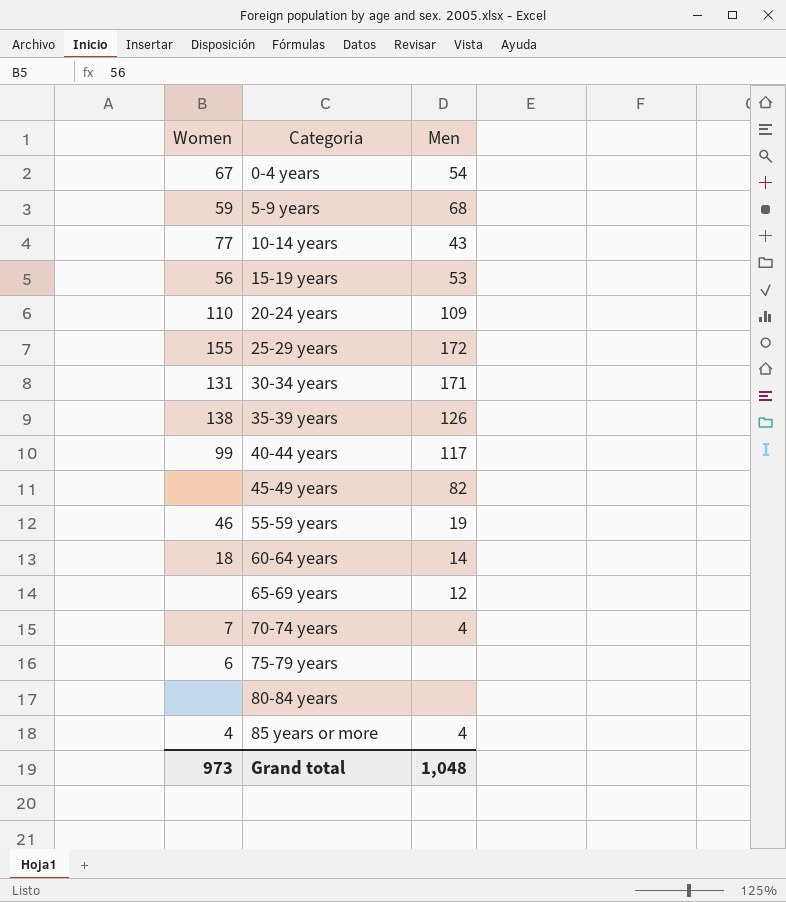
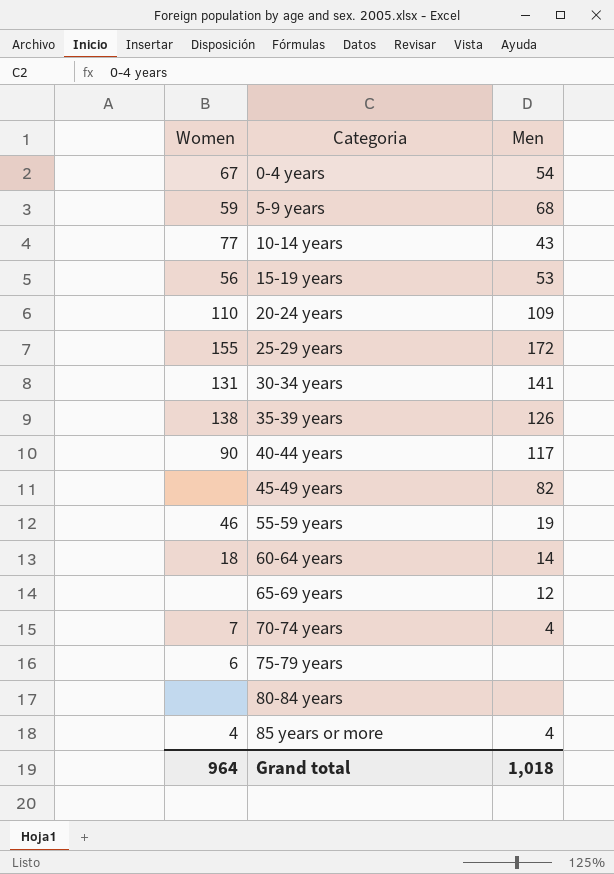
30-34 years | Men: 171 -> 141
40-44 years | Women: 99 -> 90
Grand total | Women: 973 -> 964
Grand total | Men: 1,048 -> 1,018

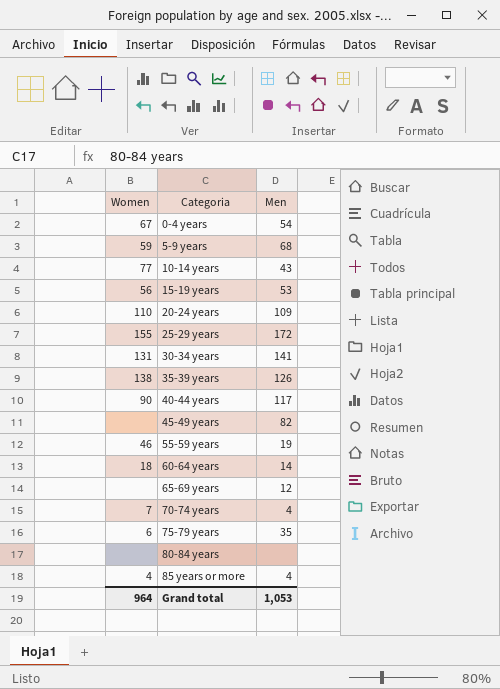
75-79 years | Men: none -> 35
Grand total | Men: 1,018 -> 1,053

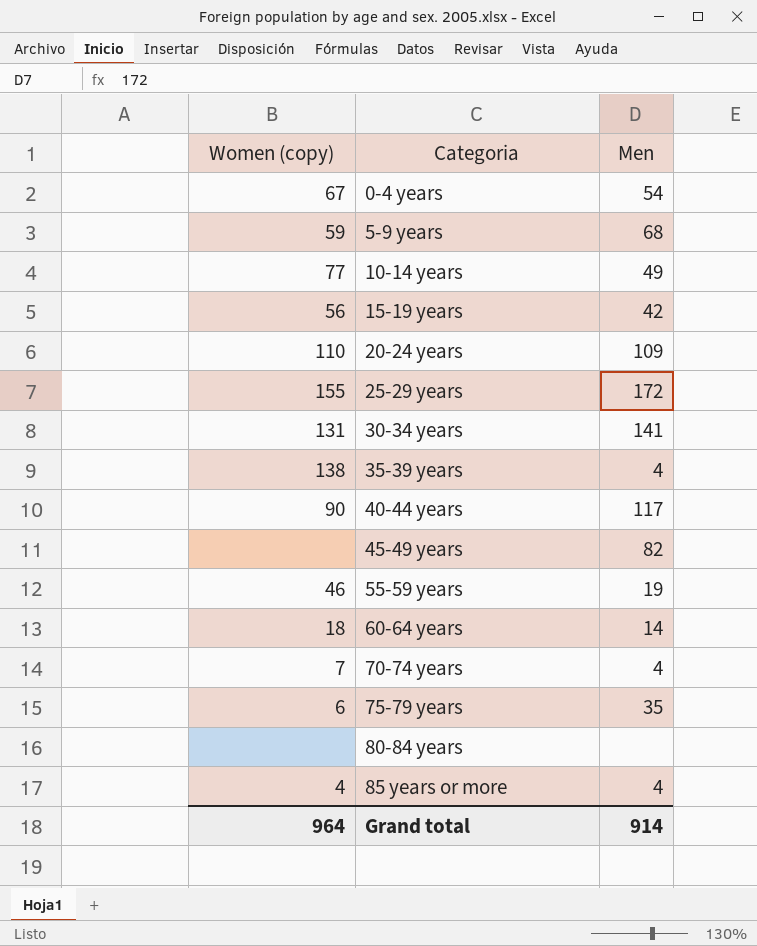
column name: Women -> Women (copy)
row 65-69 years: none | 12 -> none
10-14 years | Men: 43 -> 49
15-19 years | Men: 53 -> 42
35-39 years | Men: 126 -> 4
Grand total | Men: 1,053 -> 914

